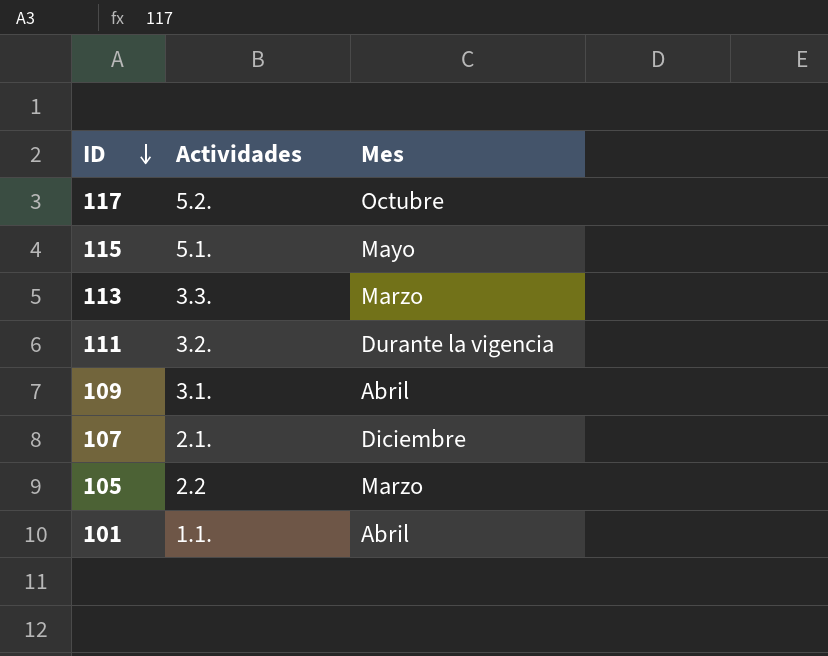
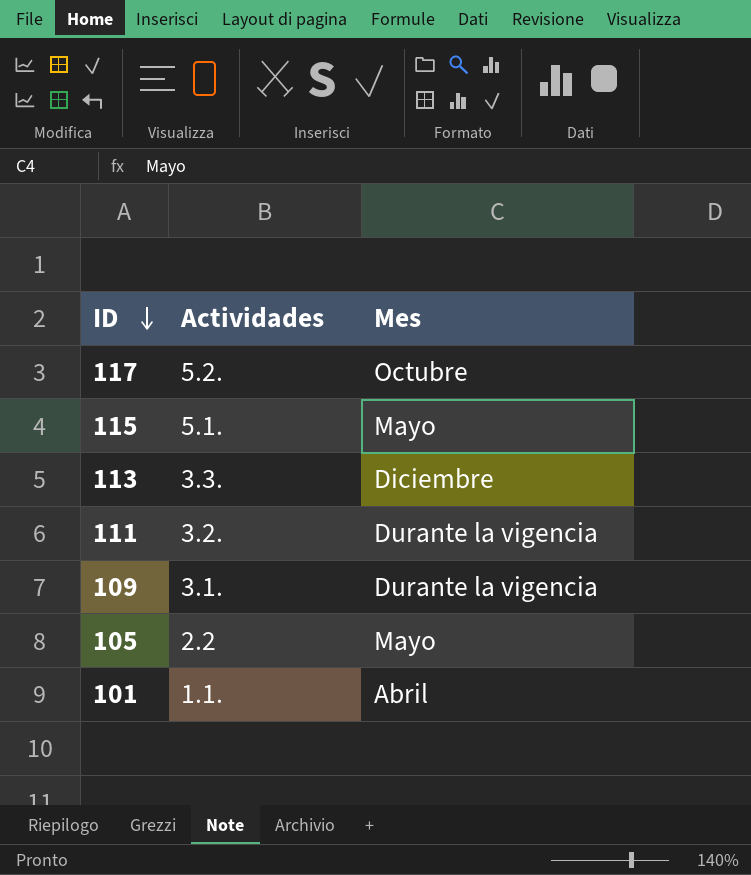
row 107: 2.1. | Diciembre -> none
113 | Mes: Marzo -> Diciembre
109 | Mes: Abril -> Durante la vigencia
105 | Mes: Marzo -> Mayo

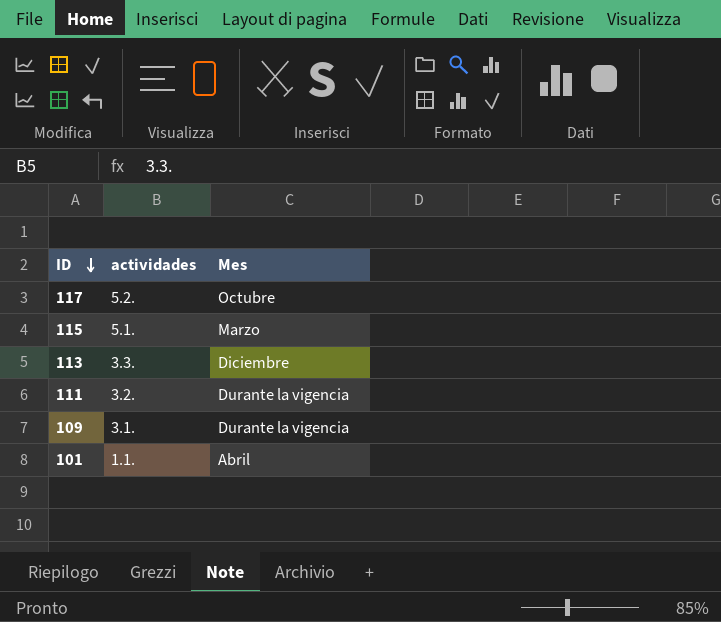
column name: Actividades -> actividades
row 105: 2.2 | Mayo -> none
115 | Mes: Mayo -> Marzo

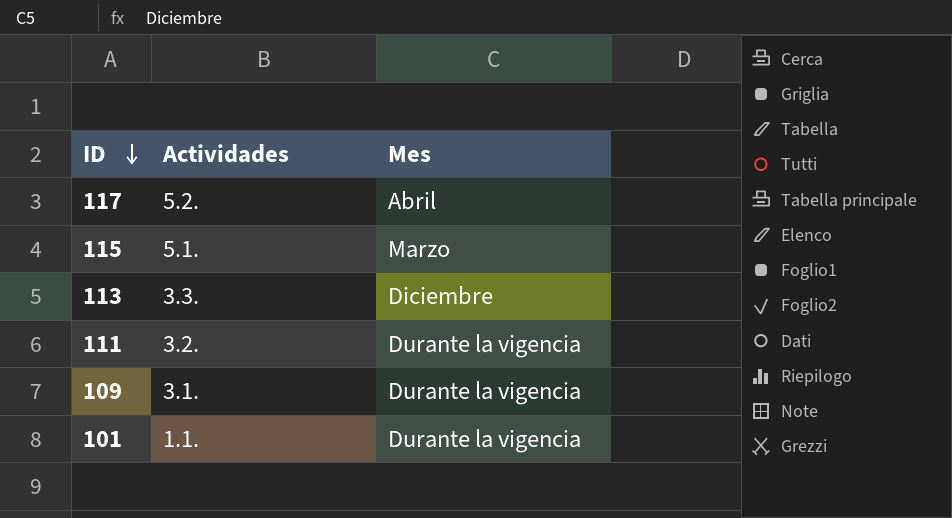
column name: actividades -> Actividades
117 | Mes: Octubre -> Abril
101 | Mes: Abril -> Durante la vigencia

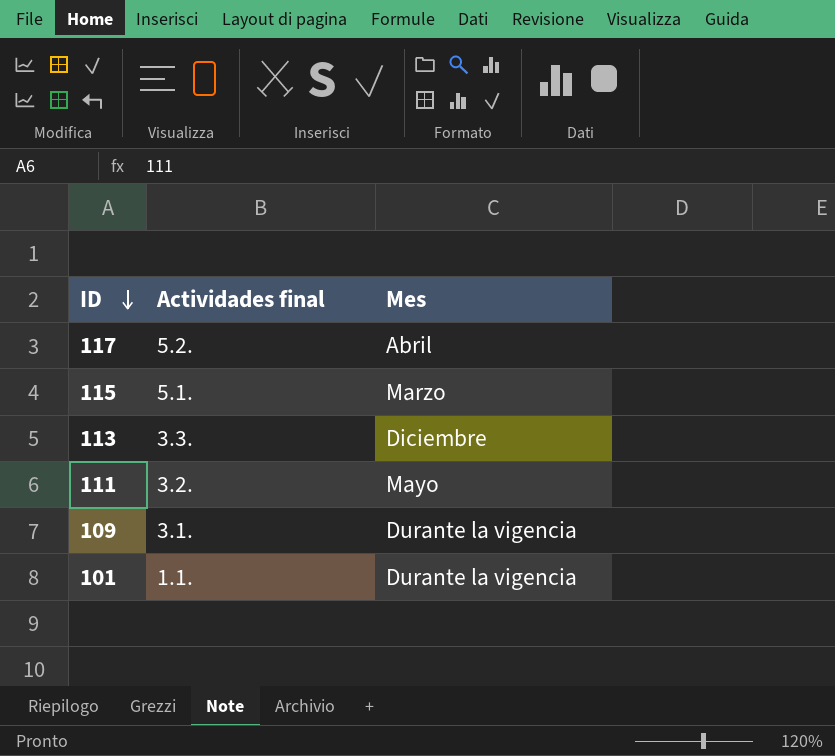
column name: Actividades -> Actividades final
111 | Mes: Durante la vigencia -> Mayo

